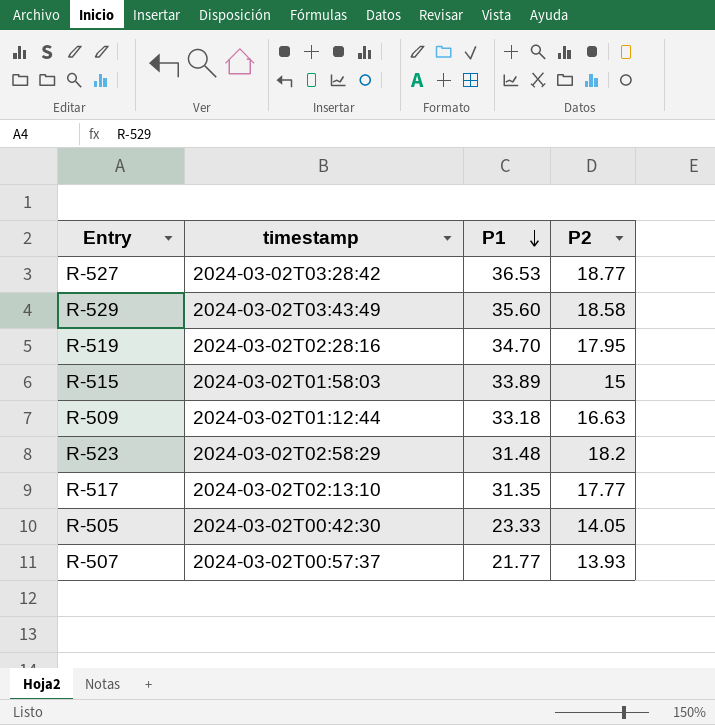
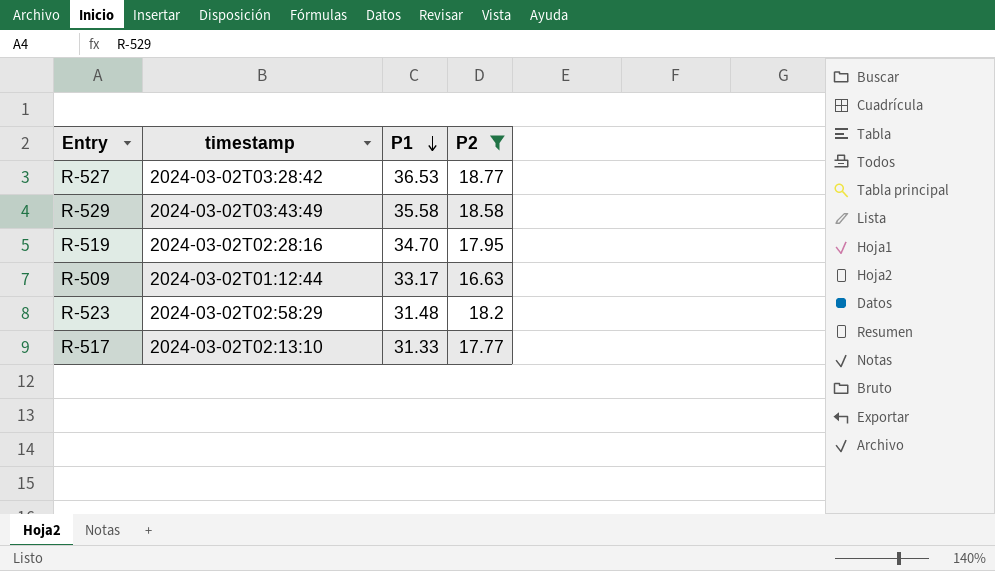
filter: none -> P2 >= 16.63
R-529 | P1: 35.60 -> 35.58
R-509 | P1: 33.18 -> 33.17
R-517 | P1: 31.35 -> 31.33

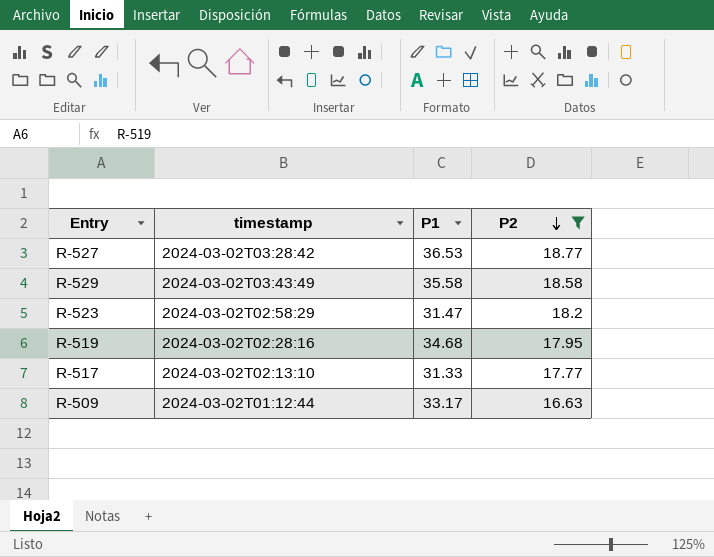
row order: P1 descending -> P2 descending
R-523 | P1: 31.48 -> 31.47
R-519 | P1: 34.70 -> 34.68

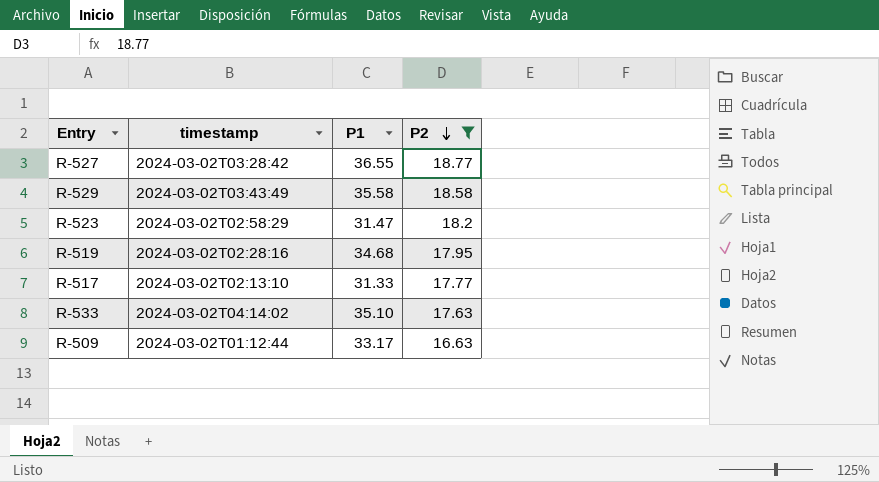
R-527 | P1: 36.53 -> 36.55
row R-533: none -> 2024-03-02T04:14:02 | 35.10 | 17.63

